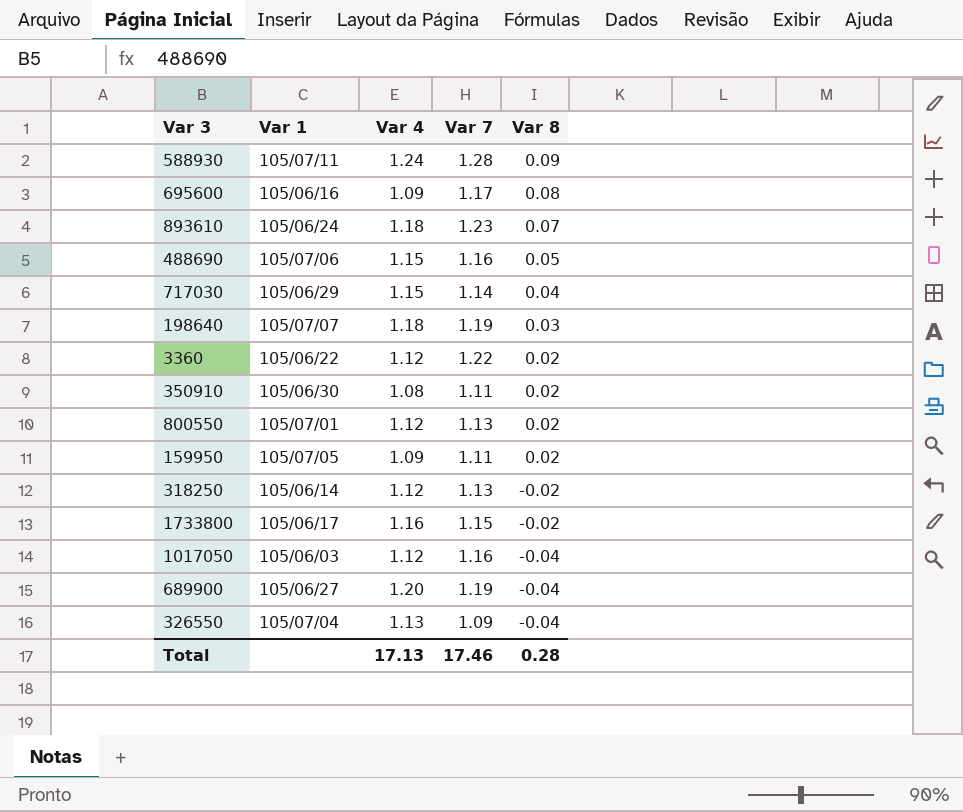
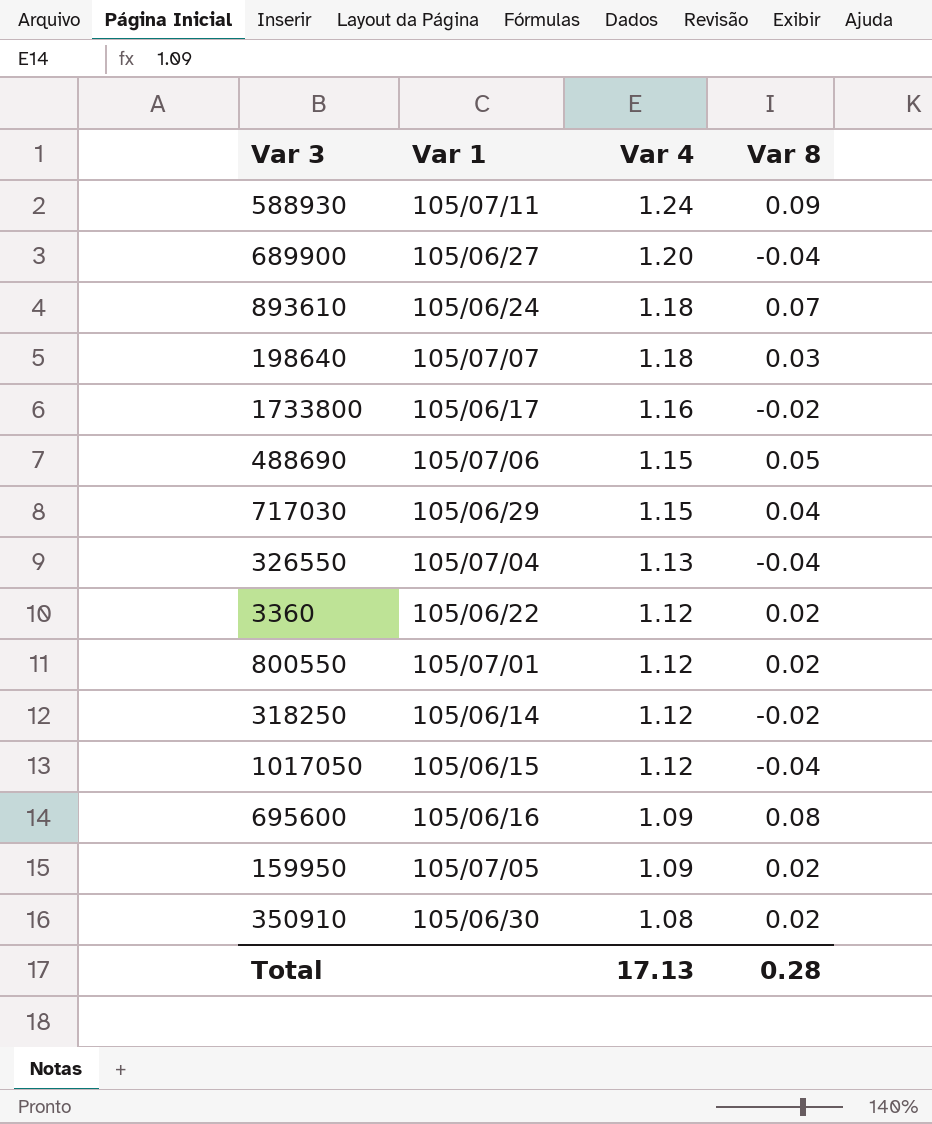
row order: Var 8 descending -> Var 4 descending
column Var 7 | position: 4 -> none
1017050 | Var 1: 105/06/03 -> 105/06/15

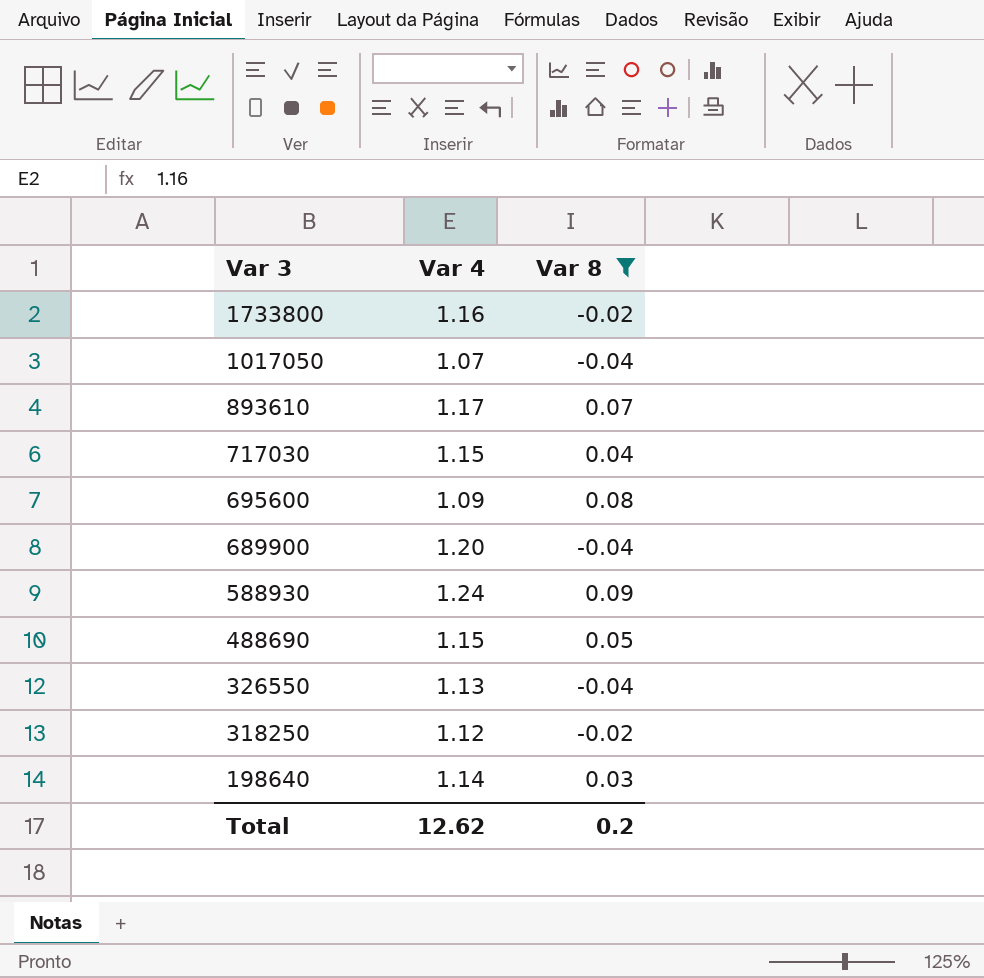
filter: none -> Var 8 != 0.02
row order: Var 4 descending -> Var 3 descending
column Var 1 | position: 2 -> none
1017050 | Var 4: 1.12 -> 1.07
893610 | Var 4: 1.18 -> 1.17
198640 | Var 4: 1.18 -> 1.14
Total | Var 4: 17.13 -> 12.62
Total | Var 8: 0.28 -> 0.2

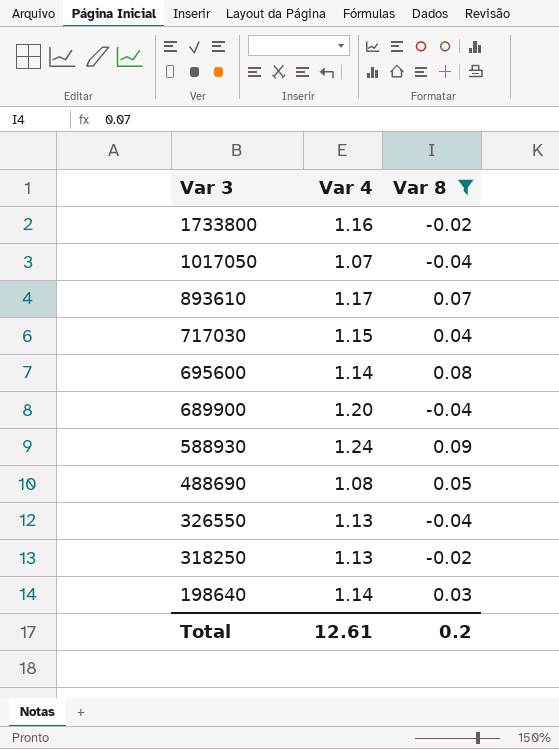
695600 | Var 4: 1.09 -> 1.14
488690 | Var 4: 1.15 -> 1.08
318250 | Var 4: 1.12 -> 1.13
Total | Var 4: 12.62 -> 12.61

